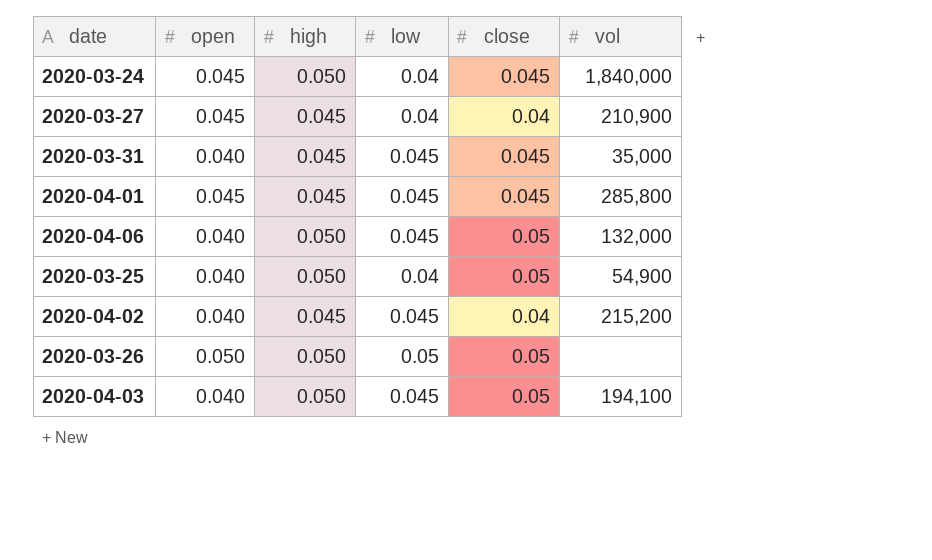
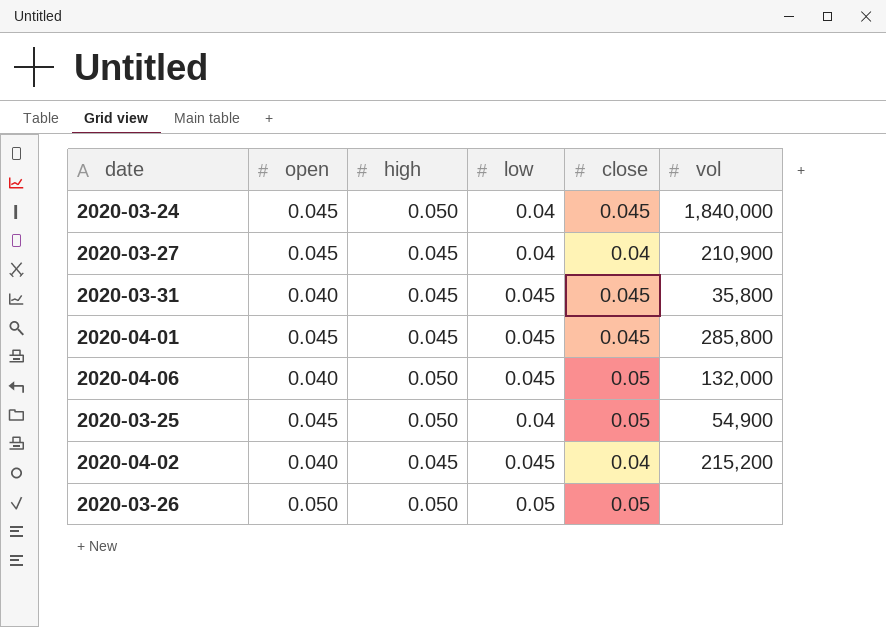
row 2020-04-03: 0.040 | 0.050 | 0.045 | 0.05 | 194,100 -> none
2020-03-31 | vol: 35,000 -> 35,800
2020-03-25 | open: 0.040 -> 0.045

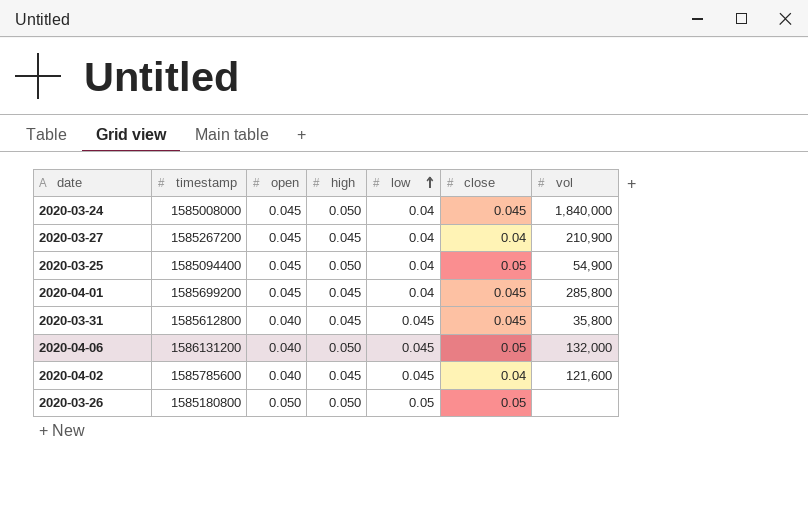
row order: none -> low ascending
column timestamp | position: none -> 2
2020-04-01 | low: 0.045 -> 0.04
2020-04-02 | vol: 215,200 -> 121,600

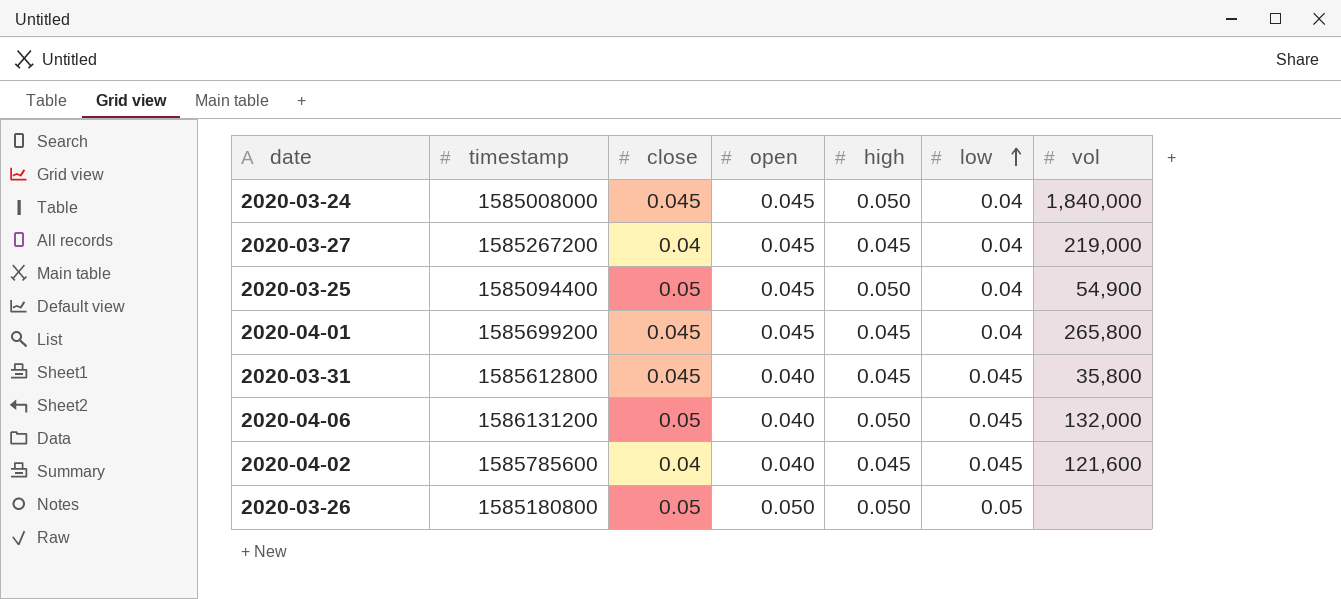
column close | position: 6 -> 3
2020-03-27 | vol: 210,900 -> 219,000
2020-04-01 | vol: 285,800 -> 265,800

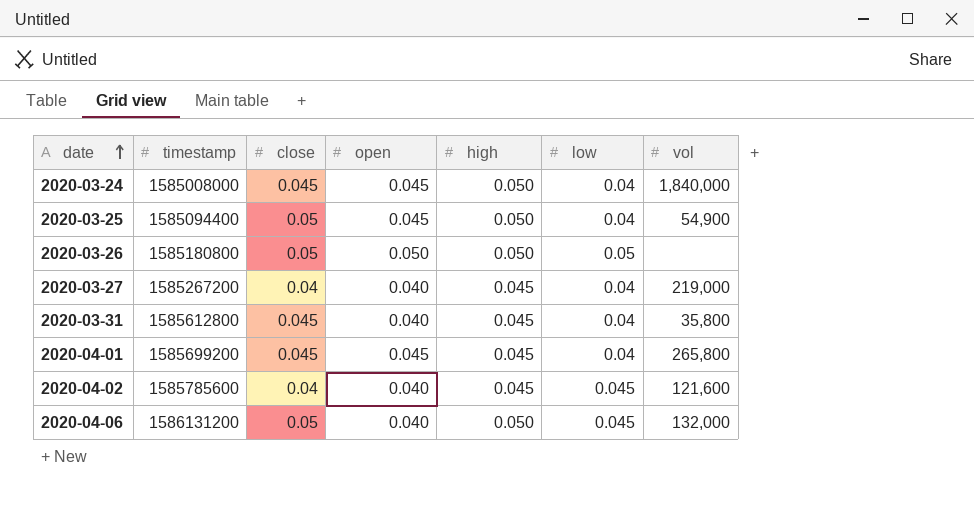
row order: low ascending -> date ascending
2020-03-27 | open: 0.045 -> 0.040
2020-03-31 | low: 0.045 -> 0.04

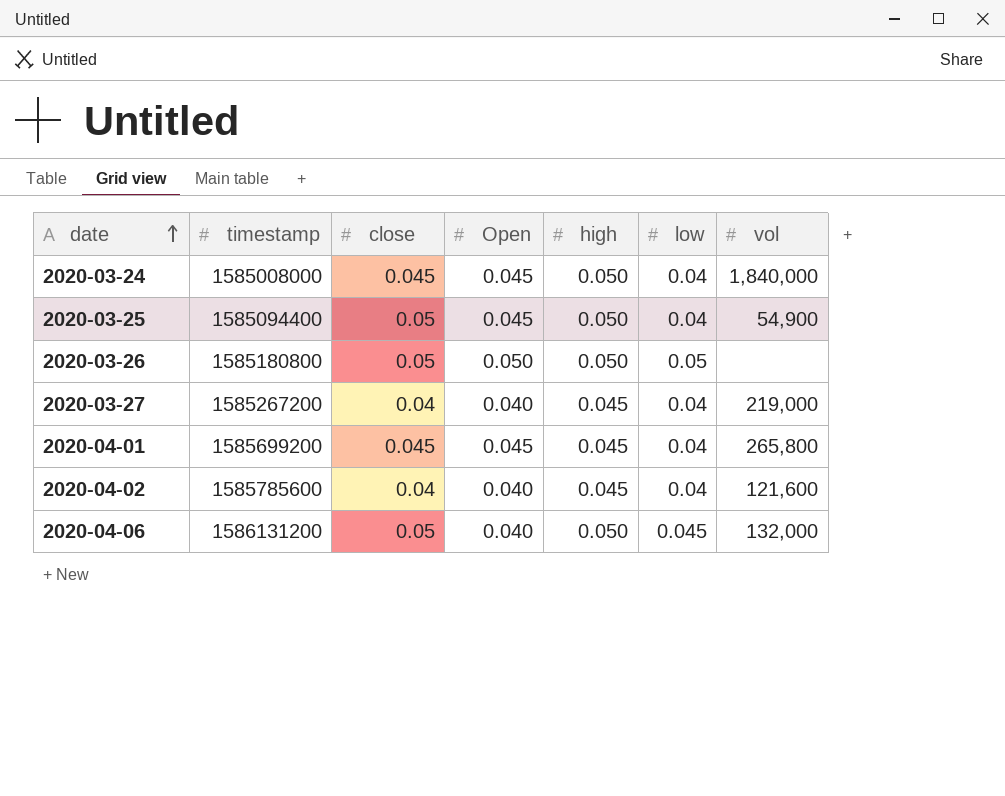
column name: open -> Open
row 2020-03-31: 1585612800 | 0.045 | 0.040 | 0.045 | 0.04 | 35,800 -> none
2020-04-02 | low: 0.045 -> 0.04

